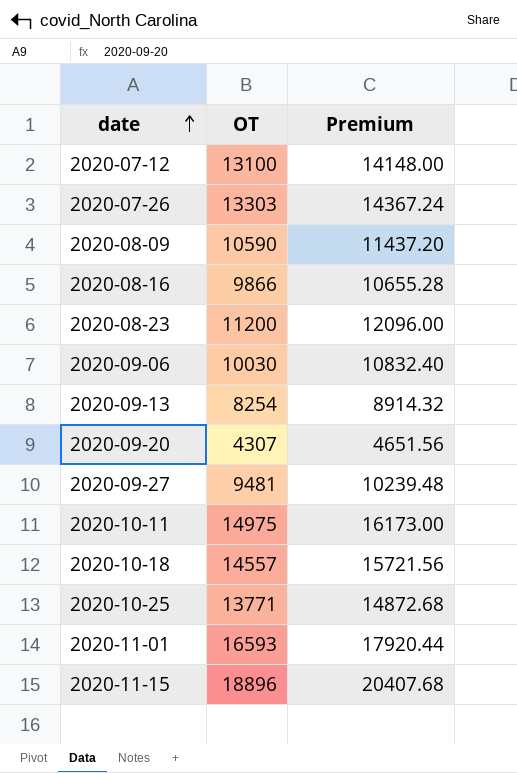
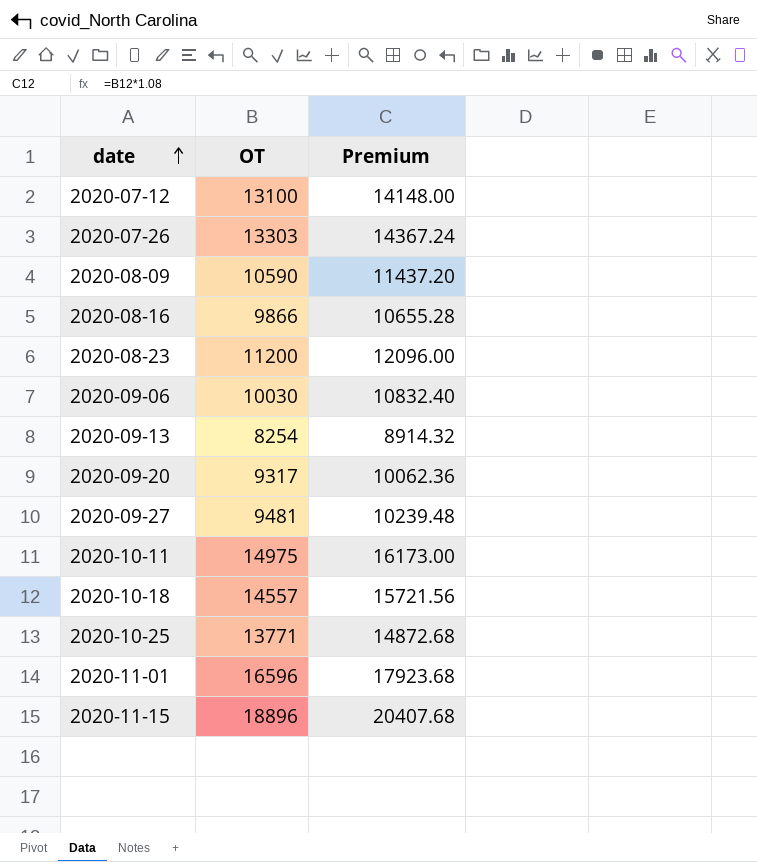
2020-09-20 | OT: 4307 -> 9317
2020-09-20 | Premium: 4651.56 -> 10062.36
2020-11-01 | OT: 16593 -> 16596
2020-11-01 | Premium: 17920.44 -> 17923.68

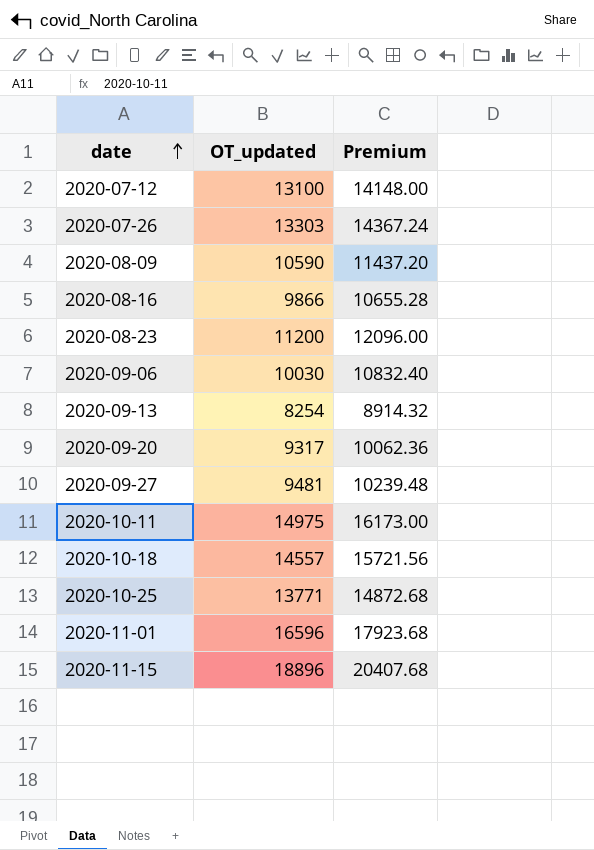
column name: OT -> OT_updated

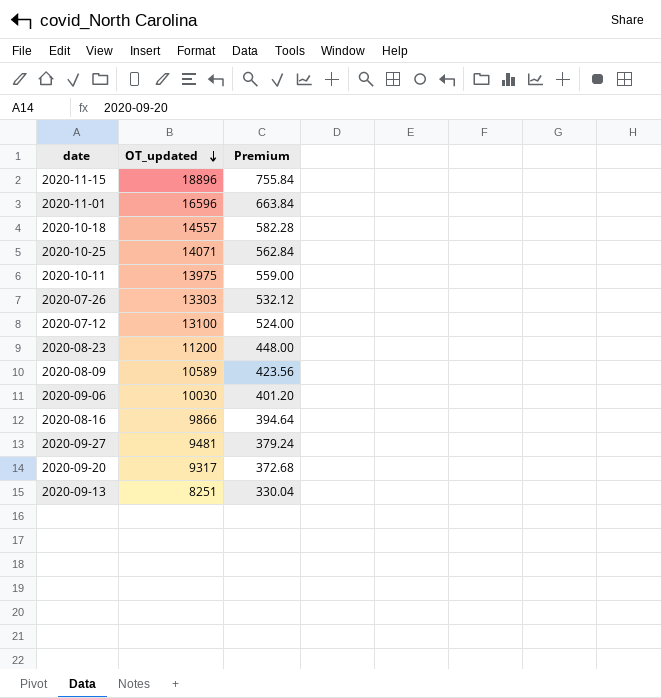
row order: date ascending -> OT_updated descending
column Premium | formula: [OT_updated] * 1.08 -> [OT_updated] * 0.04
2020-10-25 | OT_updated: 13771 -> 14071
2020-10-11 | OT_updated: 14975 -> 13975
2020-08-09 | OT_updated: 10590 -> 10589
2020-09-13 | OT_updated: 8254 -> 8251

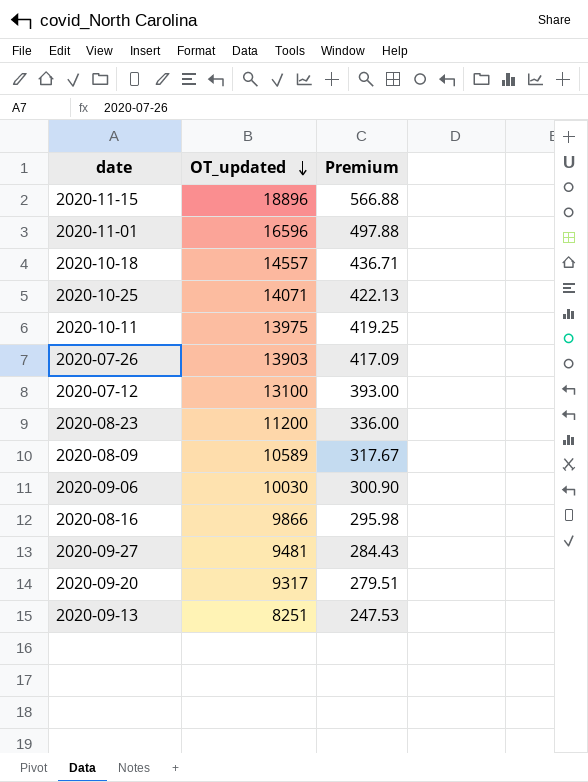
column Premium | formula: [OT_updated] * 0.04 -> [OT_updated] * 0.03
2020-07-26 | OT_updated: 13303 -> 13903

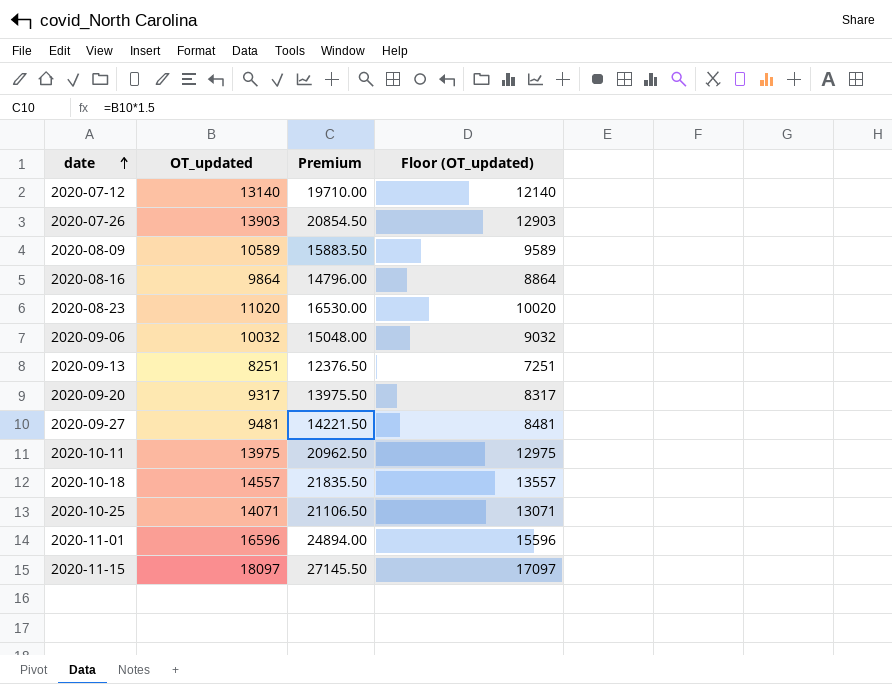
row order: OT_updated descending -> date ascending
column Premium | formula: [OT_updated] * 0.03 -> [OT_updated] * 1.5
column Floor (OT_updated) | formula: none -> [OT_updated] - 1000
2020-07-12 | OT_updated: 13100 -> 13140
2020-08-16 | OT_updated: 9866 -> 9864
2020-08-23 | OT_updated: 11200 -> 11020
2020-09-06 | OT_updated: 10030 -> 10032
2020-11-15 | OT_updated: 18896 -> 18097

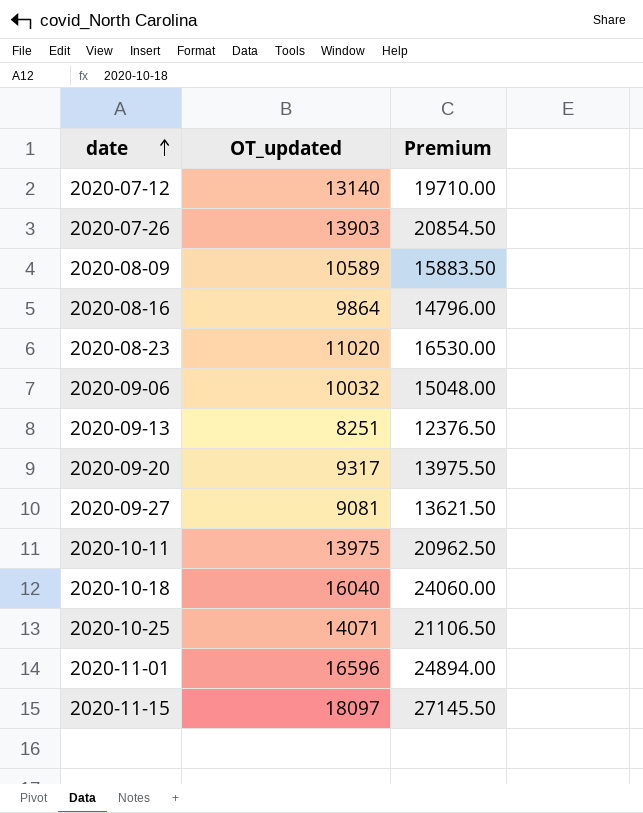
column Floor (OT_updated) | formula: [OT_updated] - 1000 -> none
2020-09-27 | OT_updated: 9481 -> 9081
2020-09-27 | Premium: 14221.50 -> 13621.50
2020-10-18 | OT_updated: 14557 -> 16040
2020-10-18 | Premium: 21835.50 -> 24060.00

